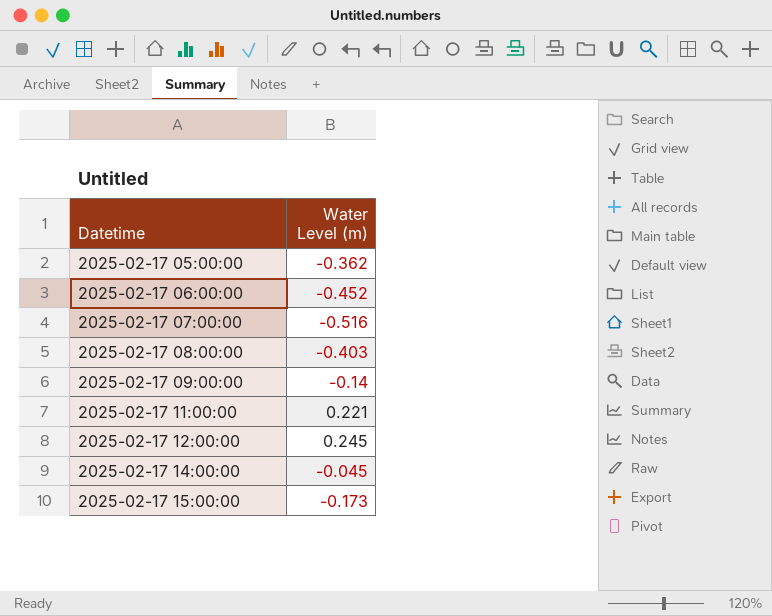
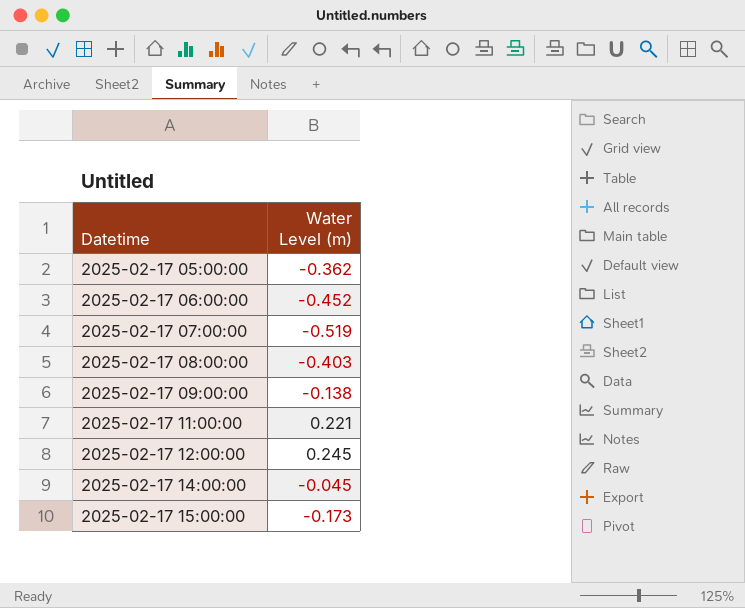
2025-02-17 07:00:00 | Water Level (m): -0.516 -> -0.519
2025-02-17 09:00:00 | Water Level (m): -0.14 -> -0.138

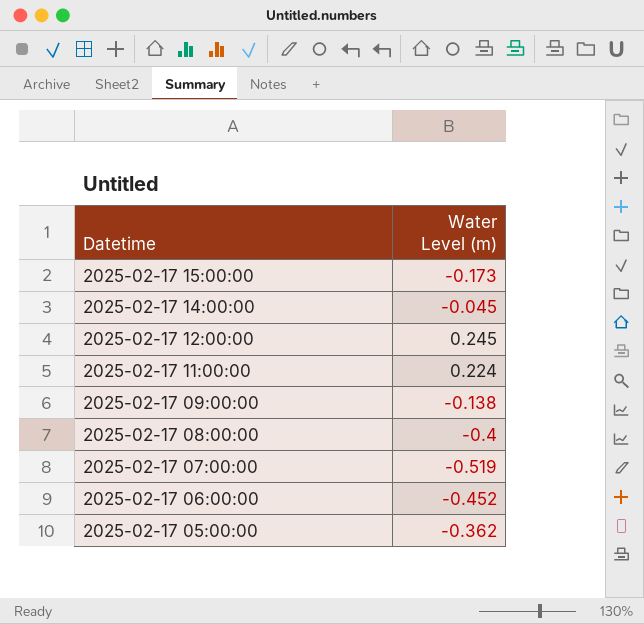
row order: Datetime ascending -> Datetime descending
2025-02-17 11:00:00 | Water Level (m): 0.221 -> 0.224
2025-02-17 08:00:00 | Water Level (m): -0.403 -> -0.4

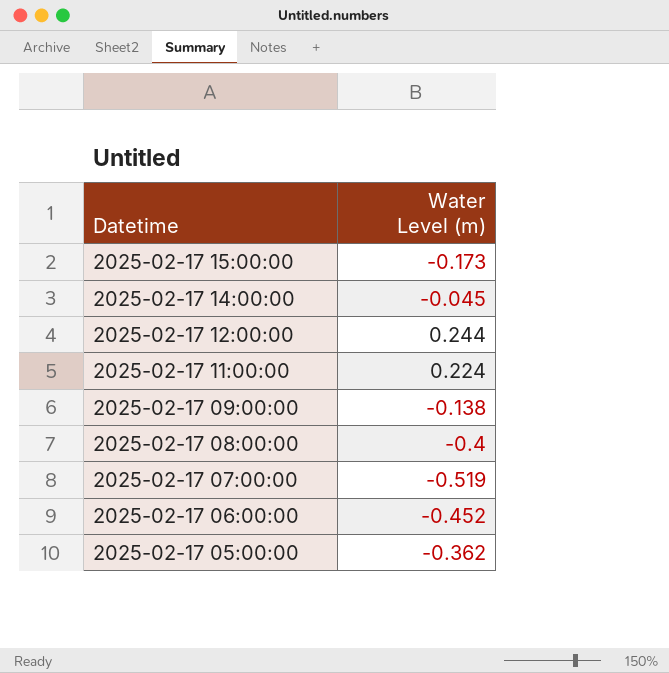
2025-02-17 12:00:00 | Water Level (m): 0.245 -> 0.244

